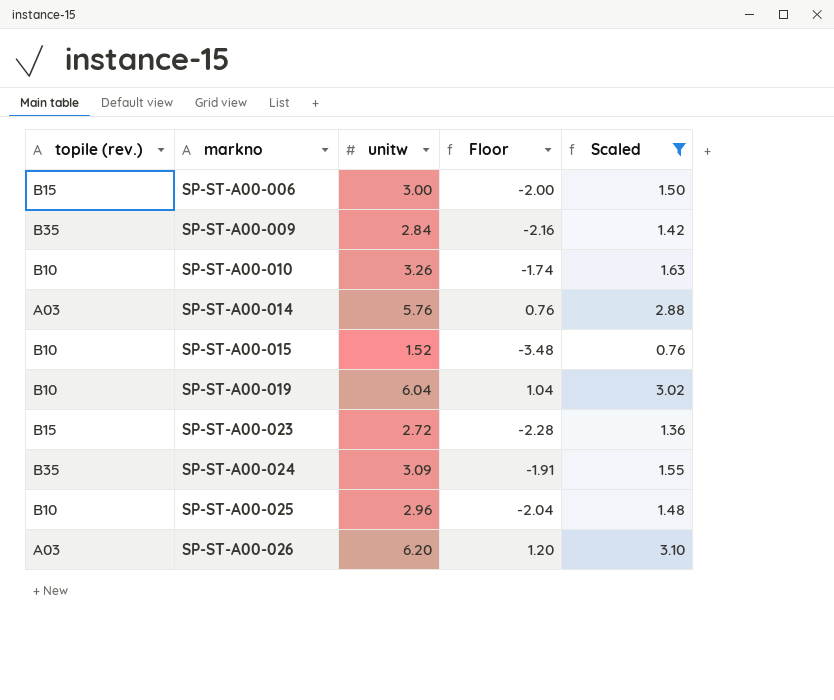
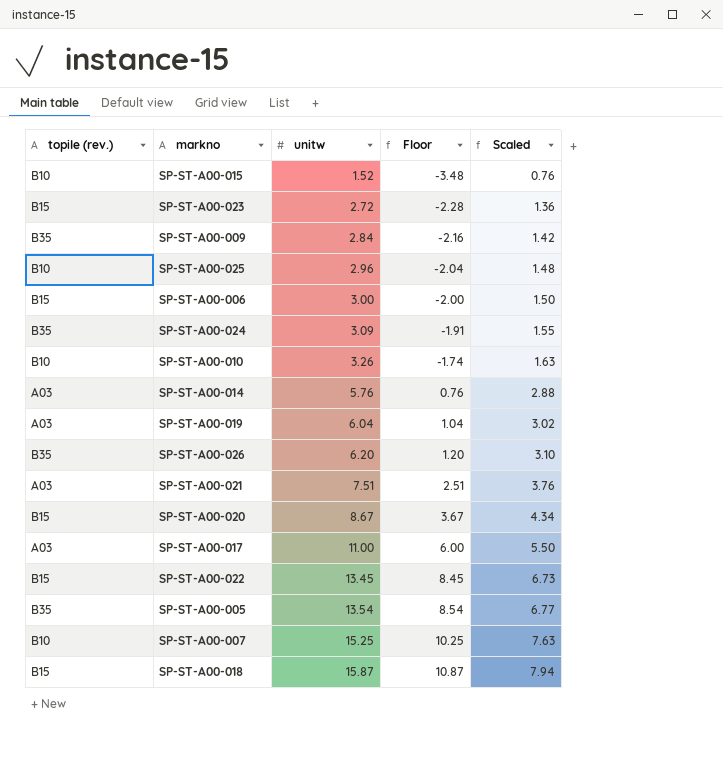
filter: Scaled <= 3.10 -> none
row order: markno ascending -> unitw ascending
SP-ST-A00-019 | topile (rev.): B10 -> A03
SP-ST-A00-026 | topile (rev.): A03 -> B35

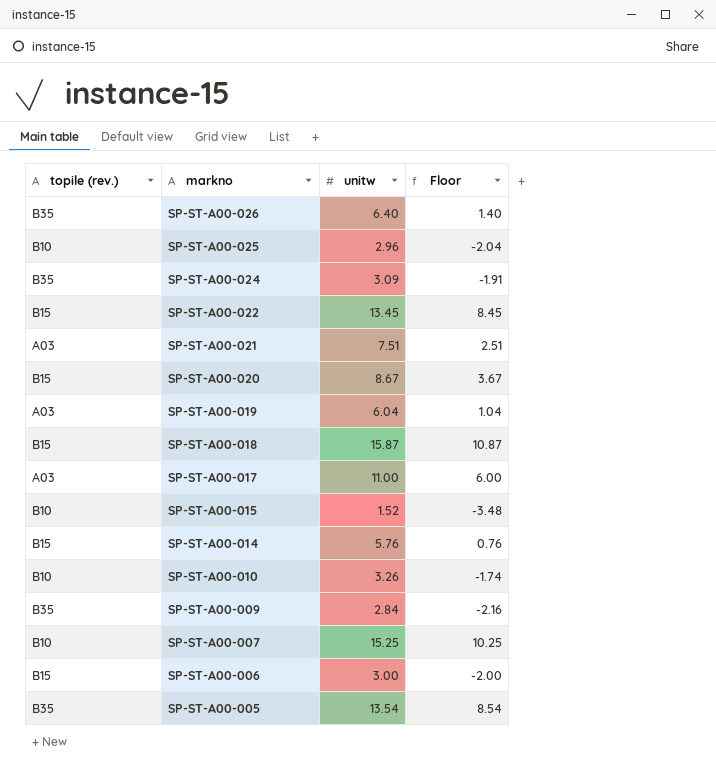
row order: unitw ascending -> markno descending
column Scaled | formula: [unitw] * 0.5 -> none
row SP-ST-A00-023: B15 | 2.72 | -2.28 | 1.36 -> none
SP-ST-A00-026 | unitw: 6.20 -> 6.40
SP-ST-A00-026 | Floor: 1.20 -> 1.40
SP-ST-A00-014 | topile (rev.): A03 -> B15

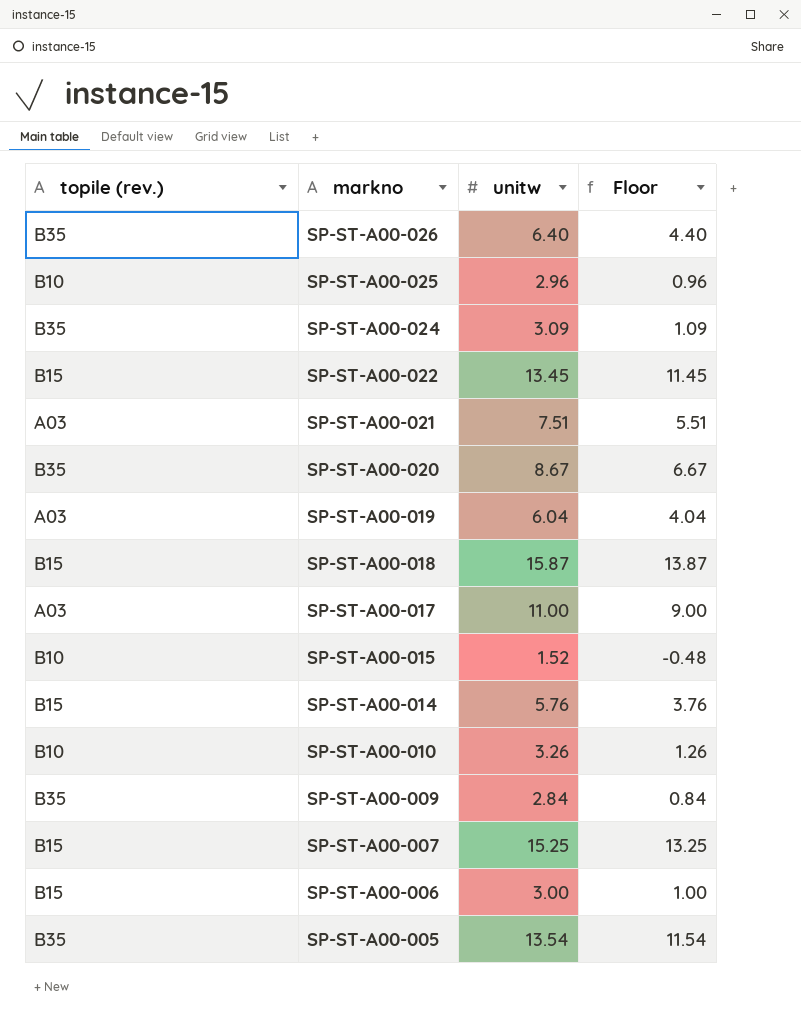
column Floor | formula: [unitw] - 5 -> [unitw] - 2
SP-ST-A00-020 | topile (rev.): B15 -> B35
SP-ST-A00-007 | topile (rev.): B10 -> B15

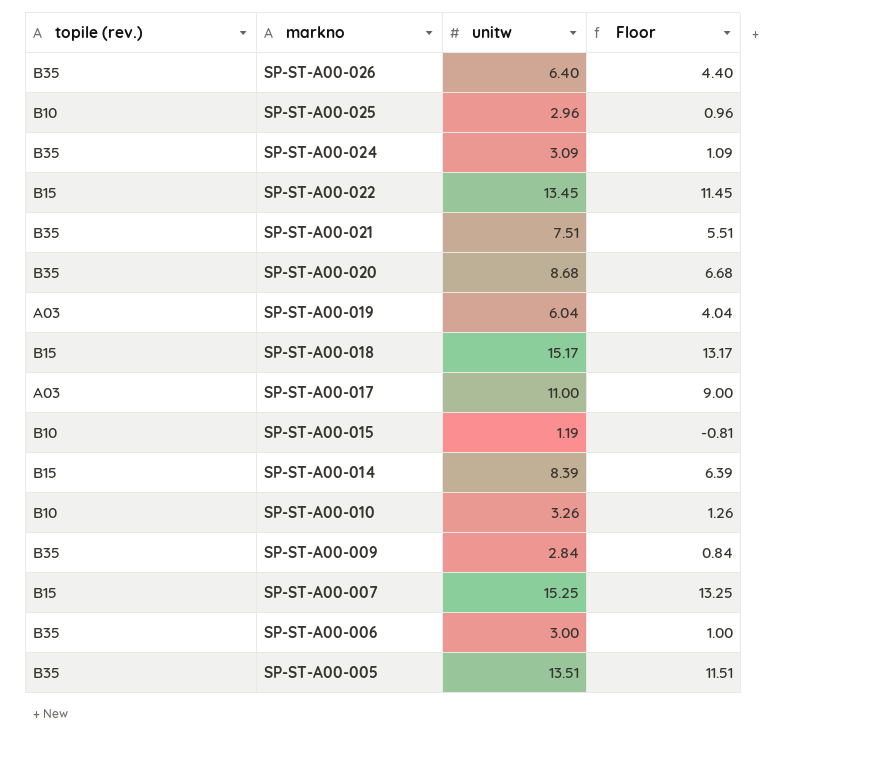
SP-ST-A00-021 | topile (rev.): A03 -> B35
SP-ST-A00-020 | unitw: 8.67 -> 8.68
SP-ST-A00-020 | Floor: 6.67 -> 6.68
SP-ST-A00-018 | unitw: 15.87 -> 15.17
SP-ST-A00-018 | Floor: 13.87 -> 13.17
SP-ST-A00-015 | unitw: 1.52 -> 1.19
SP-ST-A00-015 | Floor: -0.48 -> -0.81
SP-ST-A00-014 | unitw: 5.76 -> 8.39
SP-ST-A00-014 | Floor: 3.76 -> 6.39
SP-ST-A00-006 | topile (rev.): B15 -> B35
SP-ST-A00-005 | unitw: 13.54 -> 13.51
SP-ST-A00-005 | Floor: 11.54 -> 11.51

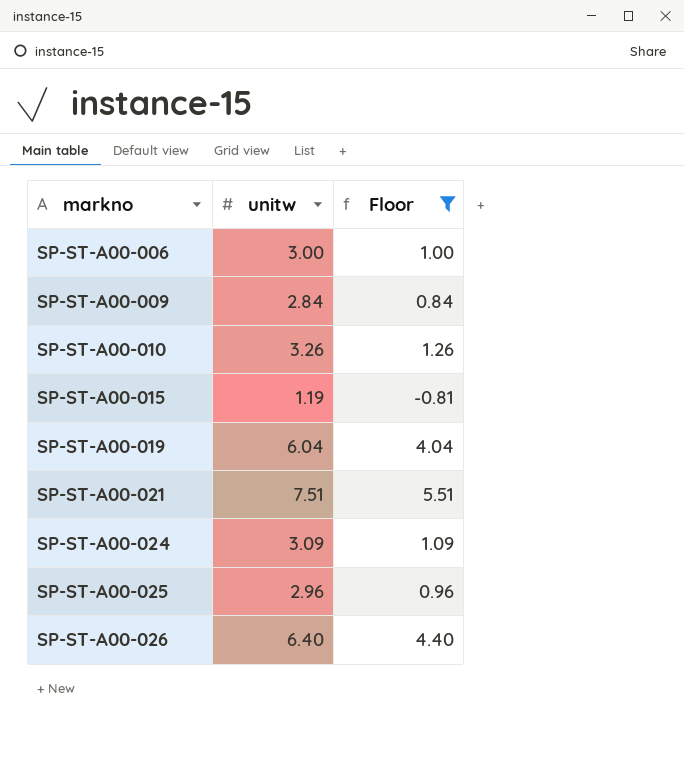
filter: none -> Floor <= 5.51
row order: markno descending -> markno ascending
column topile (rev.) | position: 1 -> none

